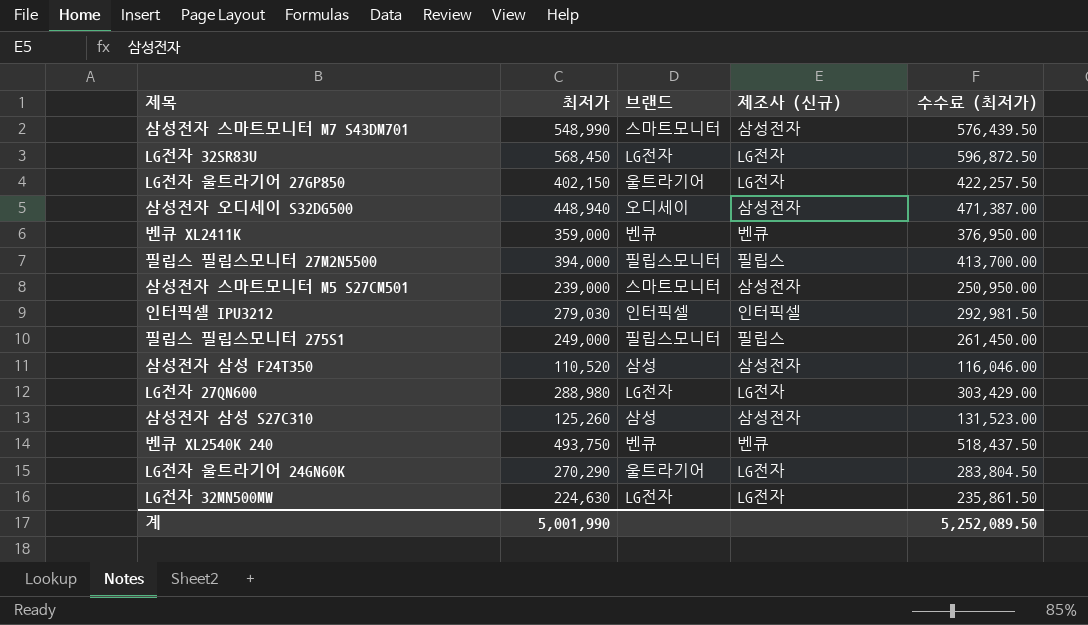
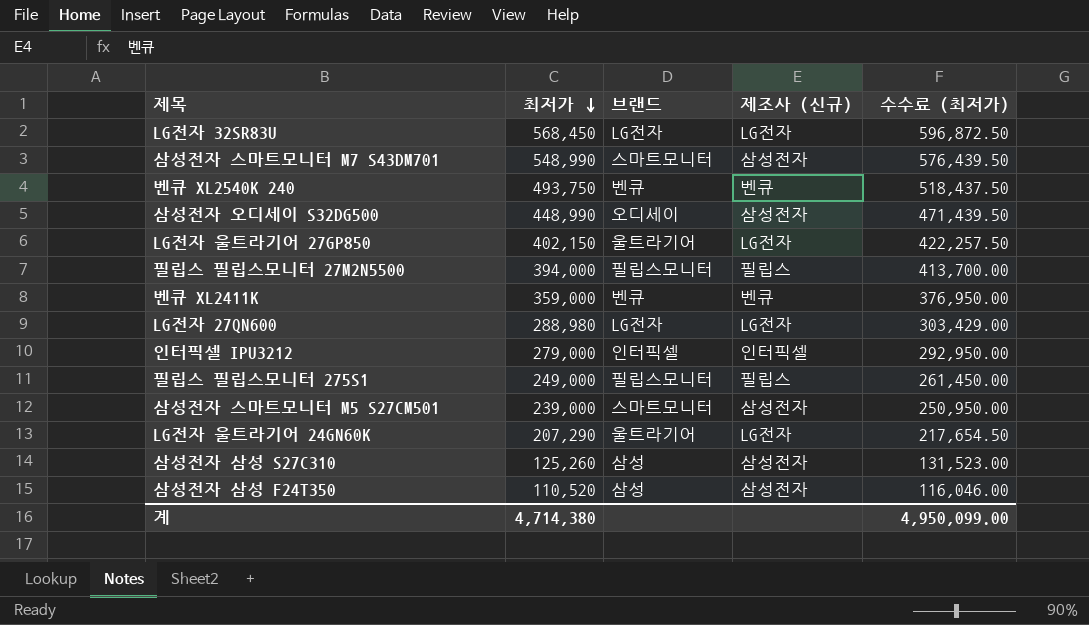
row order: none -> 최저가 descending
row LG전자 32MN500MW: 224,630 | LG전자 | LG전자 | 235,861.50 -> none
삼성전자 오디세이 S32DG500 | 최저가: 448,940 -> 448,990
삼성전자 오디세이 S32DG500 | 수수료 (최저가): 471,387.00 -> 471,439.50
인터픽셀 IPU3212 | 최저가: 279,030 -> 279,000
인터픽셀 IPU3212 | 수수료 (최저가): 292,981.50 -> 292,950.00
LG전자 울트라기어 24GN60K | 최저가: 270,290 -> 207,290
LG전자 울트라기어 24GN60K | 수수료 (최저가): 283,804.50 -> 217,654.50
계 | 최저가: 5,001,990 -> 4,714,380
계 | 수수료 (최저가): 5,252,089.50 -> 4,950,099.00

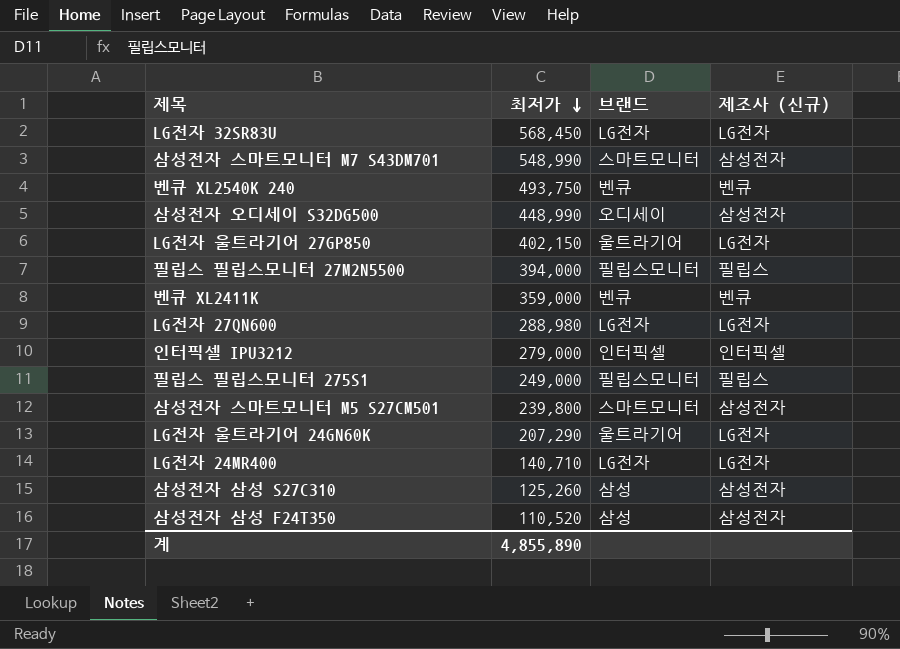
column 수수료 (최저가) | formula: [최저가] * 1.05 -> none
삼성전자 스마트모니터 M5 S27CM501 | 최저가: 239,000 -> 239,800
row LG전자 24MR400: none -> 140,710 | LG전자 | LG전자
계 | 최저가: 4,714,380 -> 4,855,890

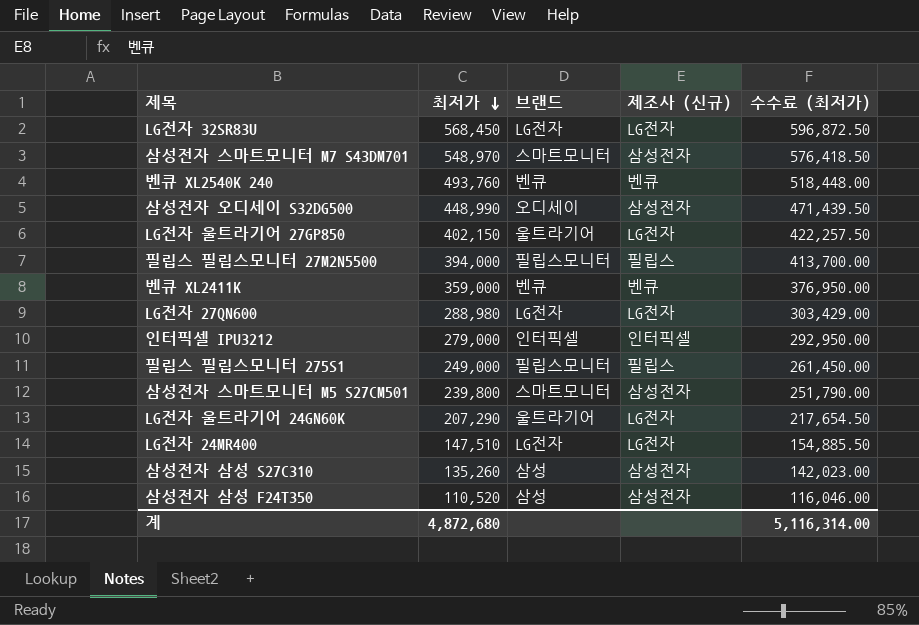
column 수수료 (최저가) | formula: none -> [최저가] * 1.05
삼성전자 스마트모니터 M7 S43DM701 | 최저가: 548,990 -> 548,970
벤큐 XL2540K 240 | 최저가: 493,750 -> 493,760
LG전자 24MR400 | 최저가: 140,710 -> 147,510
삼성전자 삼성 S27C310 | 최저가: 125,260 -> 135,260
계 | 최저가: 4,855,890 -> 4,872,680

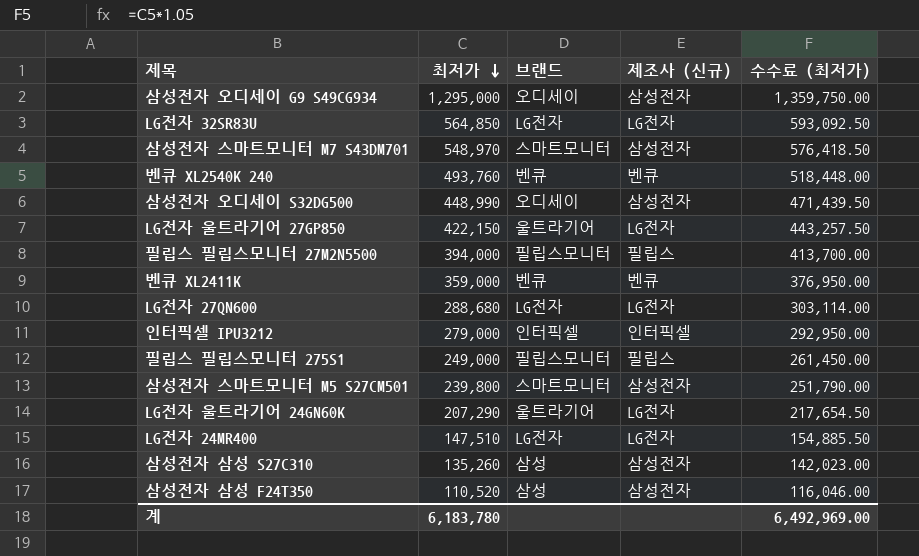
row 삼성전자 오디세이 G9 S49CG934: none -> 1,295,000 | 오디세이 | 삼성전자 | 1,359,750.00
LG전자 32SR83U | 최저가: 568,450 -> 564,850
LG전자 32SR83U | 수수료 (최저가): 596,872.50 -> 593,092.50
LG전자 울트라기어 27GP850 | 최저가: 402,150 -> 422,150
LG전자 울트라기어 27GP850 | 수수료 (최저가): 422,257.50 -> 443,257.50
LG전자 27QN600 | 최저가: 288,980 -> 288,680
LG전자 27QN600 | 수수료 (최저가): 303,429.00 -> 303,114.00
계 | 최저가: 4,872,680 -> 6,183,780
계 | 수수료 (최저가): 5,116,314.00 -> 6,492,969.00

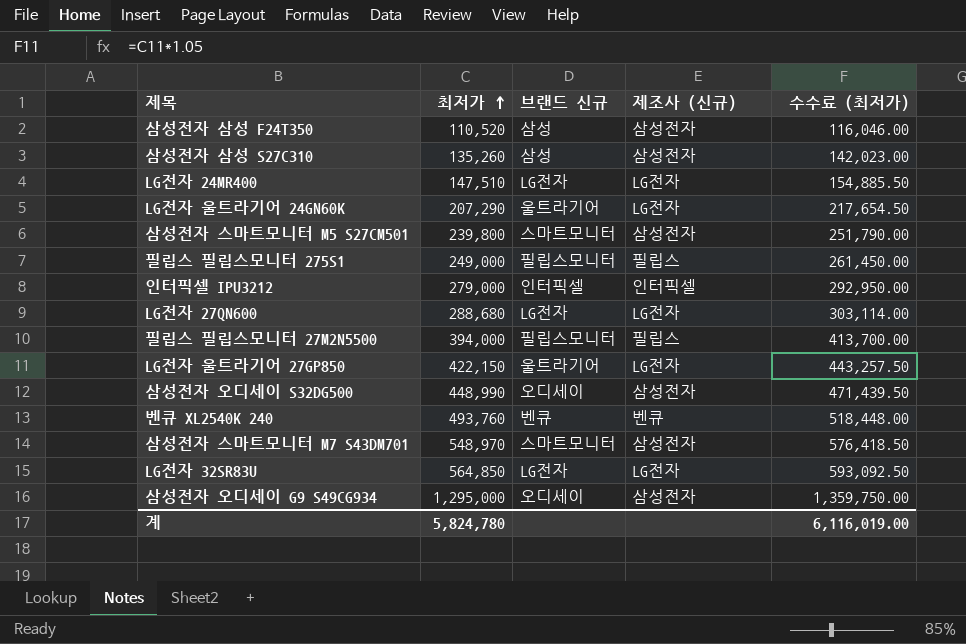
row order: 최저가 descending -> 최저가 ascending
column name: 브랜드 -> 브랜드 신규
row 벤큐 XL2411K: 359,000 | 벤큐 | 벤큐 | 376,950.00 -> none
계 | 최저가: 6,183,780 -> 5,824,780
계 | 수수료 (최저가): 6,492,969.00 -> 6,116,019.00

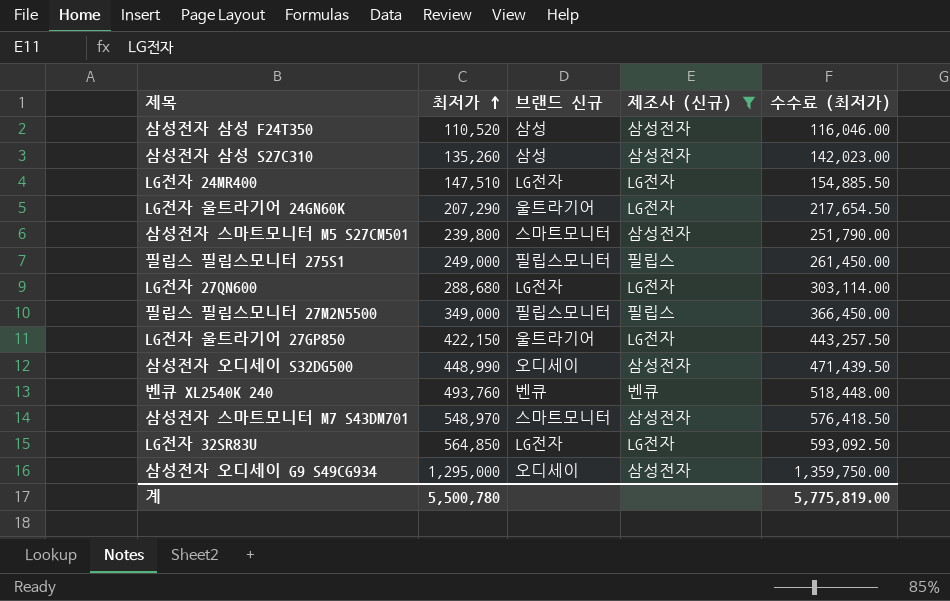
filter: none -> 제조사 (신규) != 인터픽셀
필립스 필립스모니터 27M2N5500 | 최저가: 394,000 -> 349,000
필립스 필립스모니터 27M2N5500 | 수수료 (최저가): 413,700.00 -> 366,450.00
계 | 최저가: 5,824,780 -> 5,500,780
계 | 수수료 (최저가): 6,116,019.00 -> 5,775,819.00

